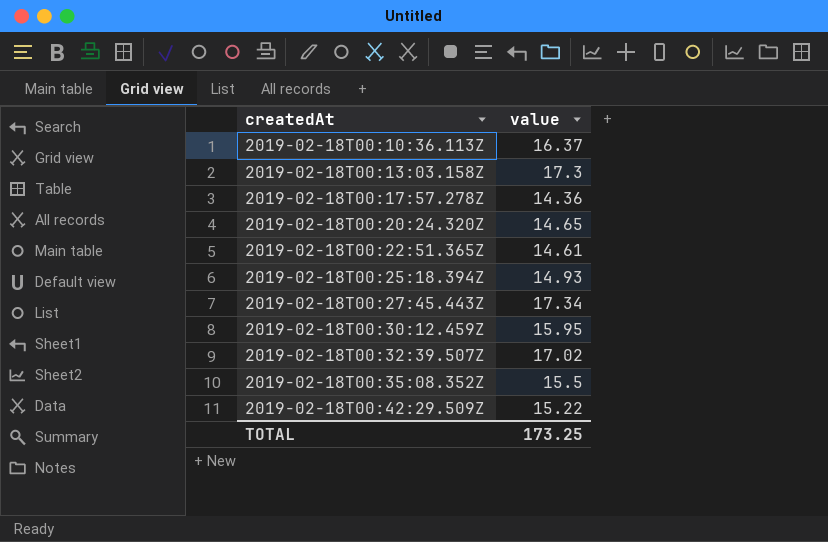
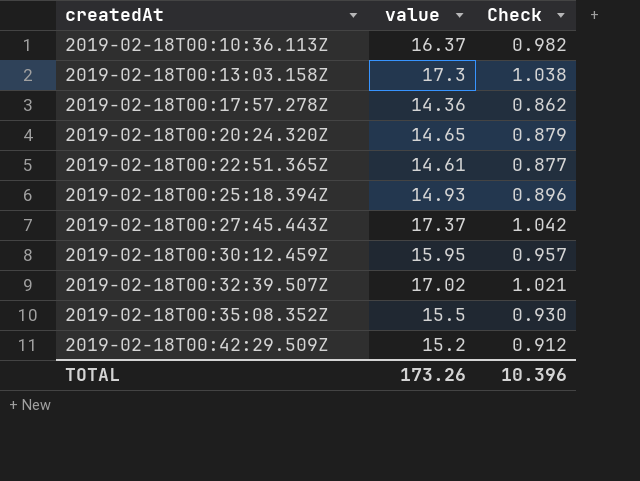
column Check | formula: none -> [value] * 0.06
2019-02-18T00:27:45.443Z | value: 17.34 -> 17.37
2019-02-18T00:42:29.509Z | value: 15.22 -> 15.2
TOTAL | value: 173.25 -> 173.26

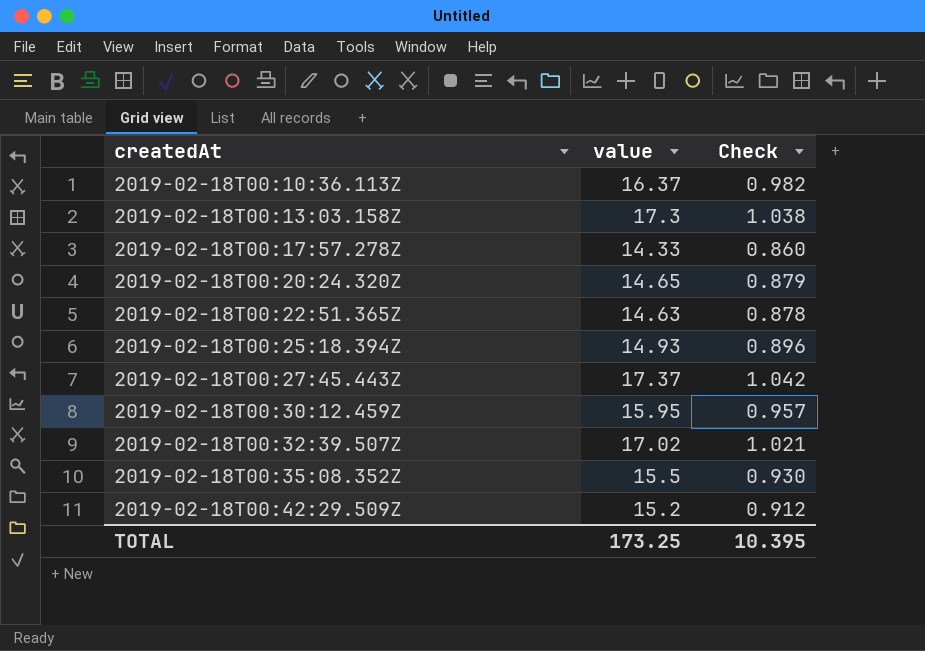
2019-02-18T00:17:57.278Z | value: 14.36 -> 14.33
2019-02-18T00:17:57.278Z | Check: 0.862 -> 0.860
2019-02-18T00:22:51.365Z | value: 14.61 -> 14.63
2019-02-18T00:22:51.365Z | Check: 0.877 -> 0.878
TOTAL | value: 173.26 -> 173.25
TOTAL | Check: 10.396 -> 10.395

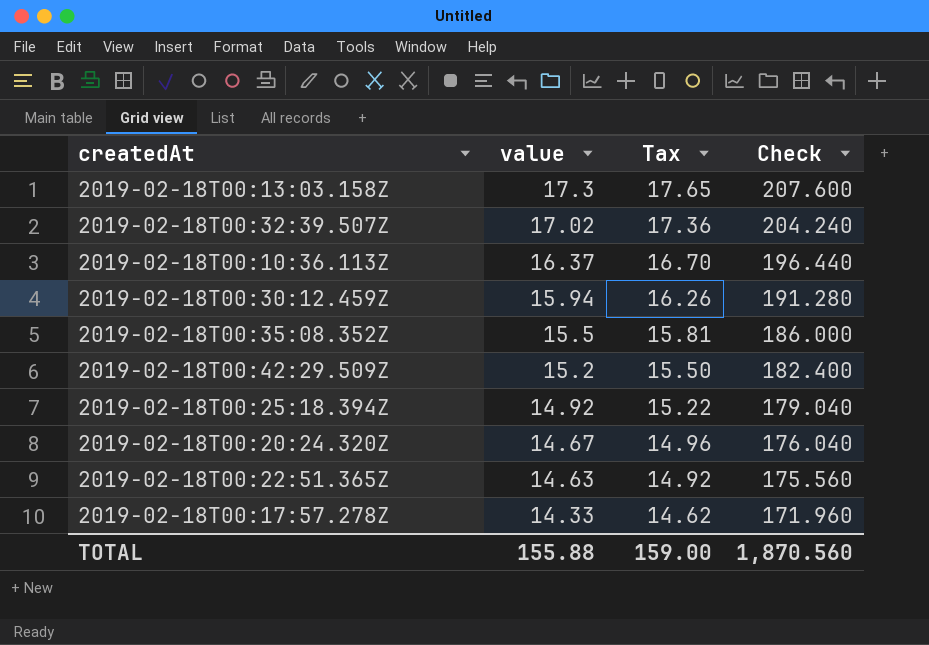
row order: createdAt ascending -> value descending
column Tax | formula: none -> [value] * 1.02
column Check | formula: [value] * 0.06 -> [value] * 12
row 2019-02-18T00:27:45.443Z: 17.37 | 1.042 -> none
2019-02-18T00:30:12.459Z | value: 15.95 -> 15.94
2019-02-18T00:25:18.394Z | value: 14.93 -> 14.92
2019-02-18T00:20:24.320Z | value: 14.65 -> 14.67
TOTAL | value: 173.25 -> 155.88
TOTAL | Check: 10.395 -> 1,870.560

